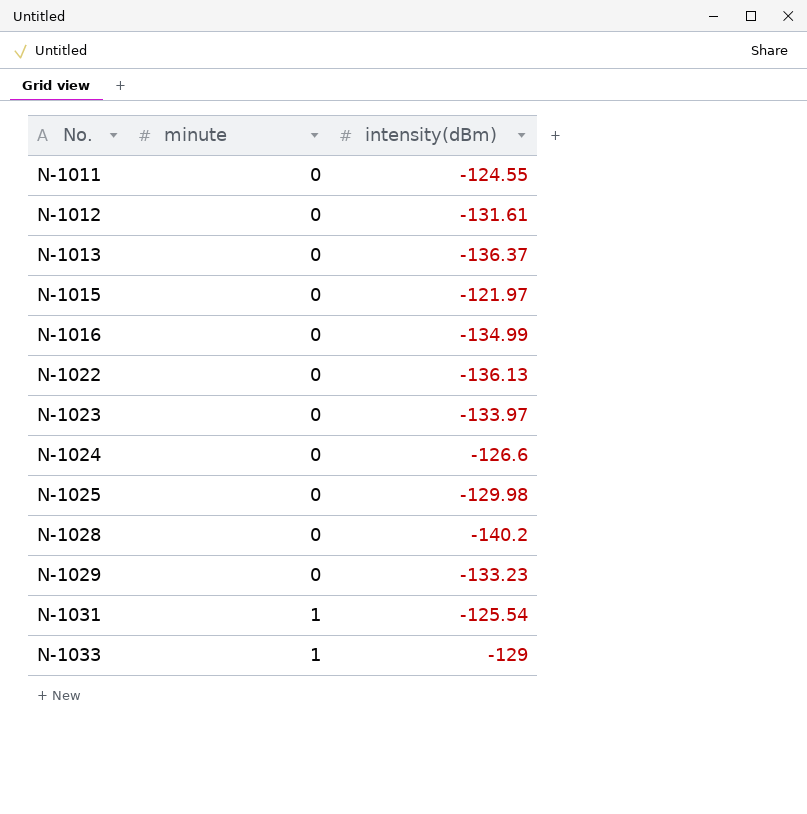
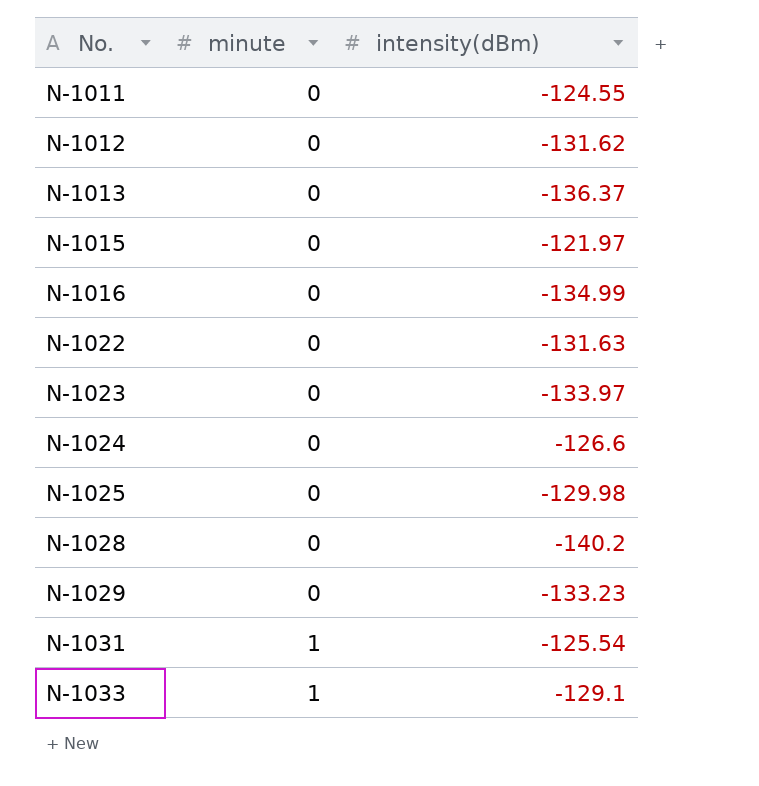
N-1012 | intensity(dBm): -131.61 -> -131.62
N-1022 | intensity(dBm): -136.13 -> -131.63
N-1033 | intensity(dBm): -129 -> -129.1

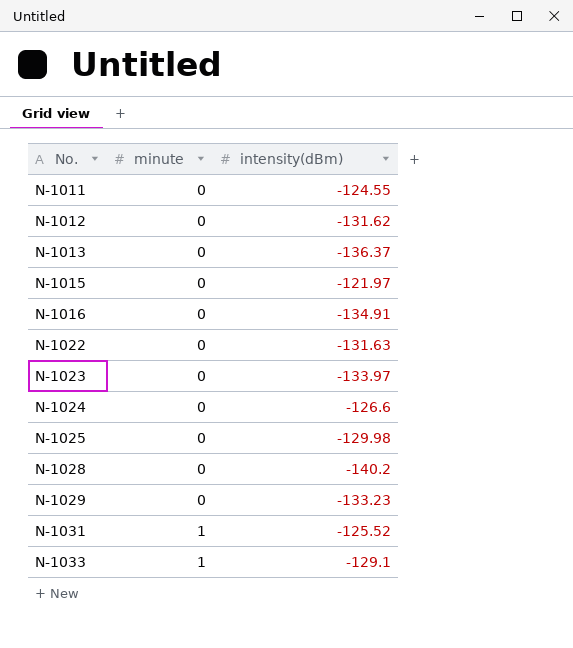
N-1016 | intensity(dBm): -134.99 -> -134.91
N-1031 | intensity(dBm): -125.54 -> -125.52

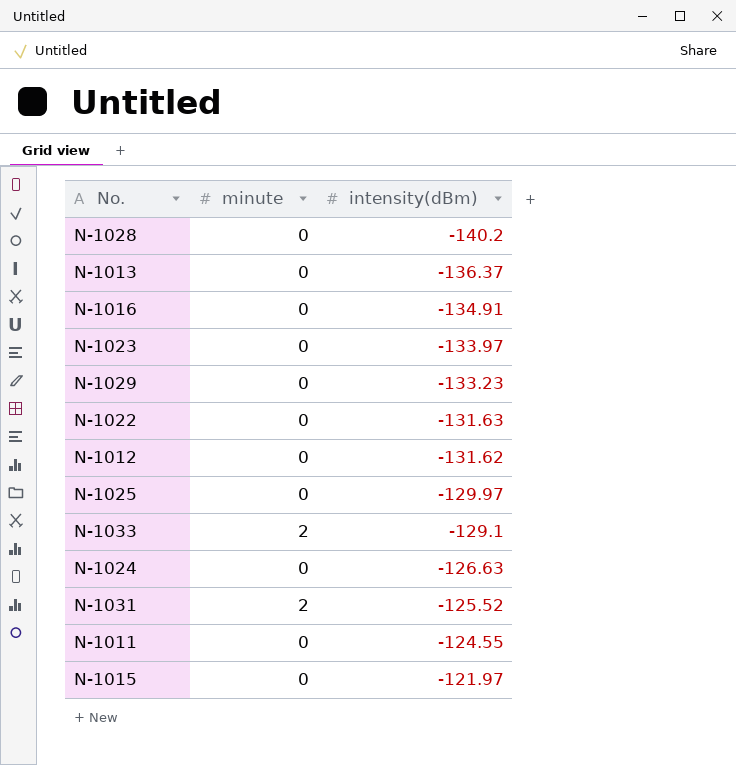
row order: No. ascending -> intensity(dBm) ascending
N-1025 | intensity(dBm): -129.98 -> -129.97
N-1033 | minute: 1 -> 2
N-1024 | intensity(dBm): -126.6 -> -126.63
N-1031 | minute: 1 -> 2

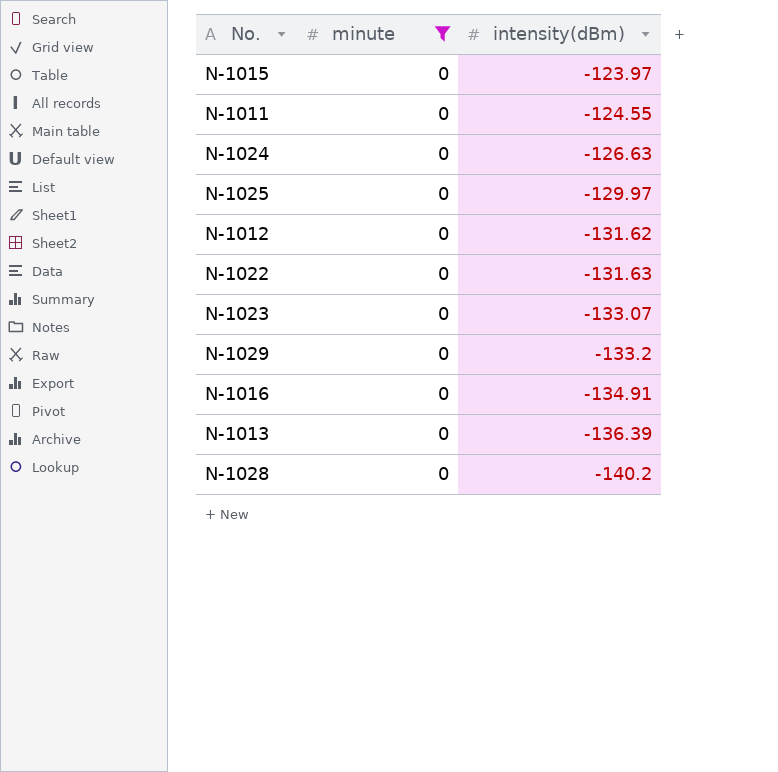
filter: none -> minute = 0
row order: intensity(dBm) ascending -> intensity(dBm) descending
N-1015 | intensity(dBm): -121.97 -> -123.97
N-1023 | intensity(dBm): -133.97 -> -133.07
N-1029 | intensity(dBm): -133.23 -> -133.2
N-1013 | intensity(dBm): -136.37 -> -136.39

